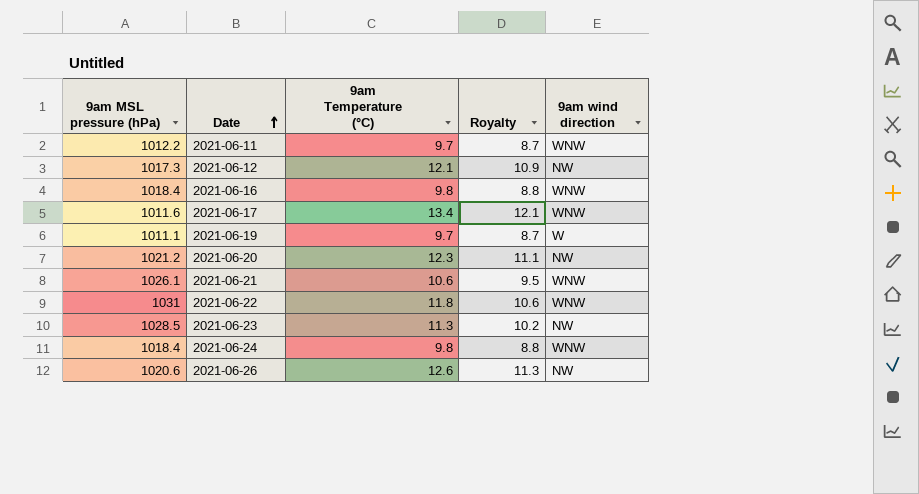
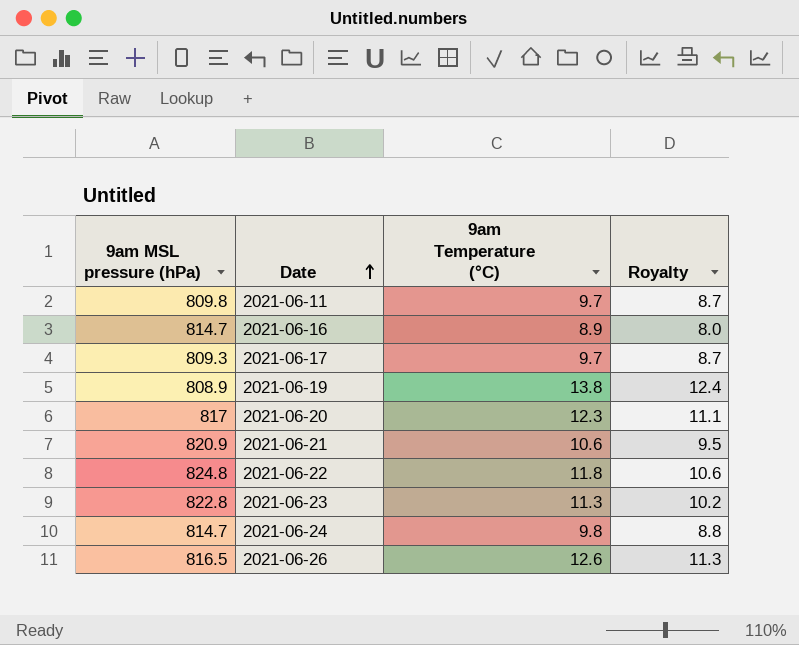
column 9am wind direction | position: 5 -> none
row 2021-06-12: 1017.3 | 12.1 | 10.9 | NW -> none
2021-06-11 | 9am MSL pressure (hPa): 1012.2 -> 809.8
2021-06-16 | 9am MSL pressure (hPa): 1018.4 -> 814.7
2021-06-16 | 9am Temperature (°C): 9.8 -> 8.9
2021-06-16 | Royalty: 8.8 -> 8.0
2021-06-17 | 9am MSL pressure (hPa): 1011.6 -> 809.3
2021-06-17 | 9am Temperature (°C): 13.4 -> 9.7
2021-06-17 | Royalty: 12.1 -> 8.7
2021-06-19 | 9am MSL pressure (hPa): 1011.1 -> 808.9
2021-06-19 | 9am Temperature (°C): 9.7 -> 13.8
2021-06-19 | Royalty: 8.7 -> 12.4
2021-06-20 | 9am MSL pressure (hPa): 1021.2 -> 817
2021-06-21 | 9am MSL pressure (hPa): 1026.1 -> 820.9
2021-06-22 | 9am MSL pressure (hPa): 1031 -> 824.8
2021-06-23 | 9am MSL pressure (hPa): 1028.5 -> 822.8
2021-06-24 | 9am MSL pressure (hPa): 1018.4 -> 814.7
2021-06-26 | 9am MSL pressure (hPa): 1020.6 -> 816.5

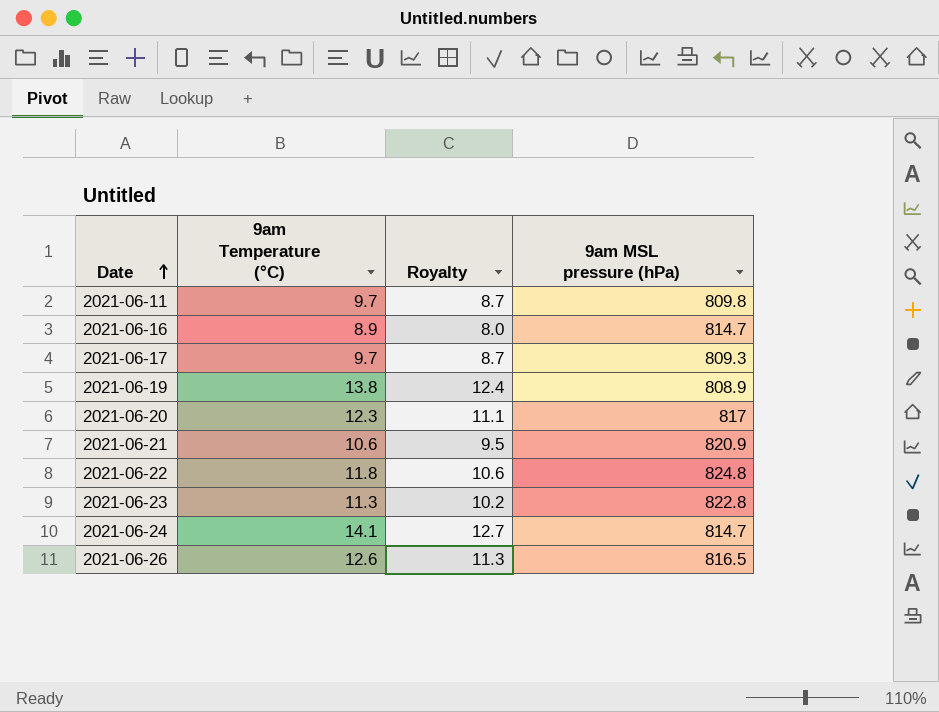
column 9am MSL pressure (hPa) | position: 1 -> 4
2021-06-24 | 9am Temperature (°C): 9.8 -> 14.1
2021-06-24 | Royalty: 8.8 -> 12.7

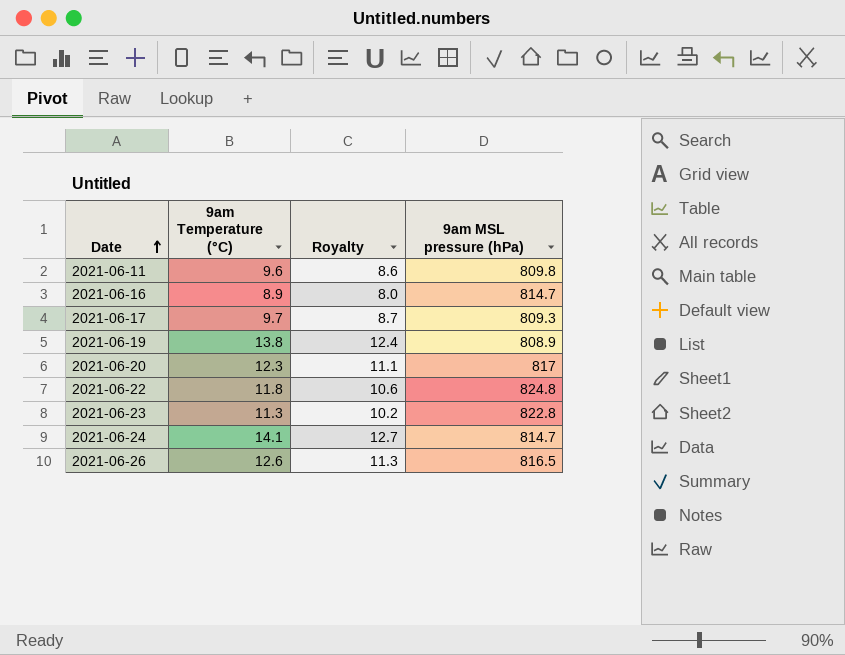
row 2021-06-21: 10.6 | 9.5 | 820.9 -> none
2021-06-11 | 9am Temperature (°C): 9.7 -> 9.6
2021-06-11 | Royalty: 8.7 -> 8.6

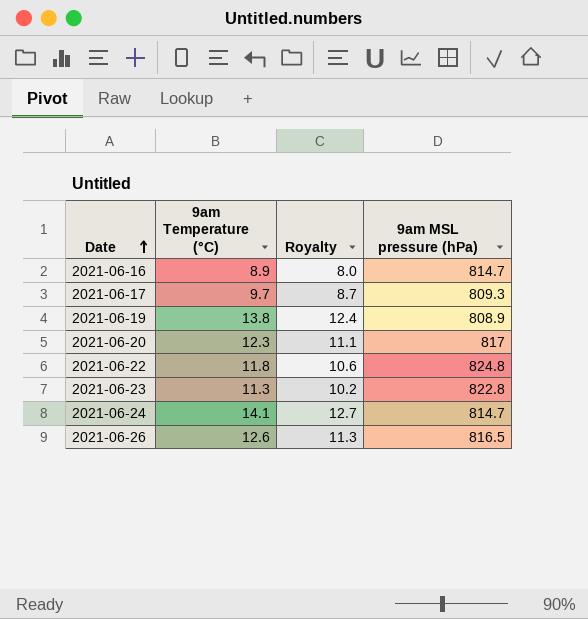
row 2021-06-11: 9.6 | 8.6 | 809.8 -> none

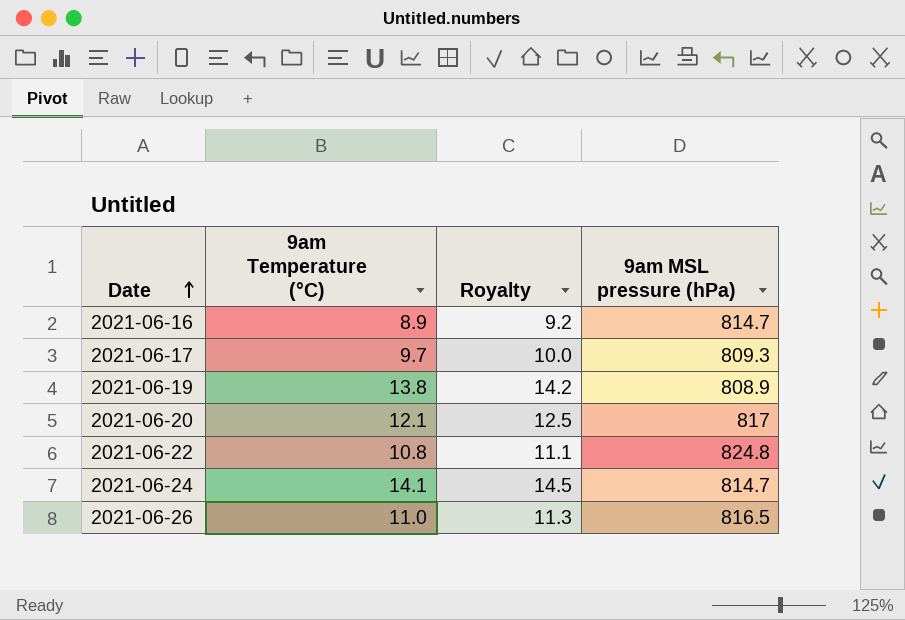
column Royalty | formula: [9am Temperature (°C)] * 0.9 -> [9am Temperature (°C)] * 1.03
row 2021-06-23: 11.3 | 10.2 | 822.8 -> none
2021-06-20 | 9am Temperature (°C): 12.3 -> 12.1
2021-06-22 | 9am Temperature (°C): 11.8 -> 10.8
2021-06-26 | 9am Temperature (°C): 12.6 -> 11.0

